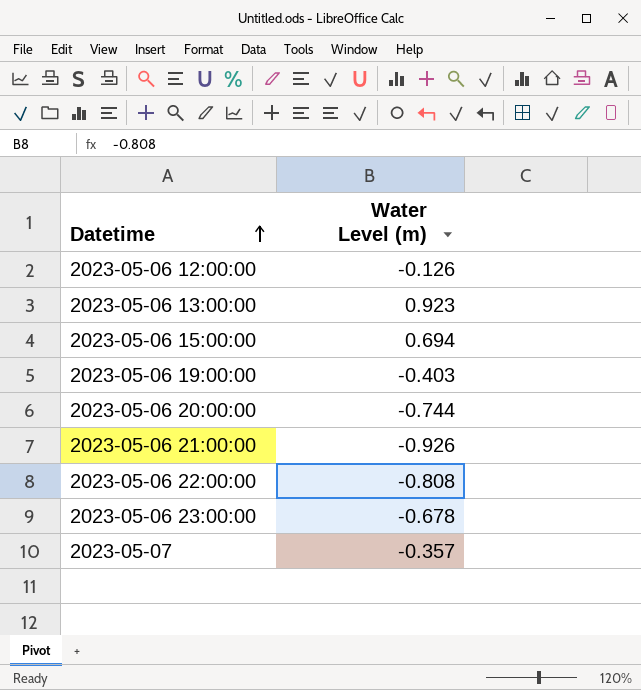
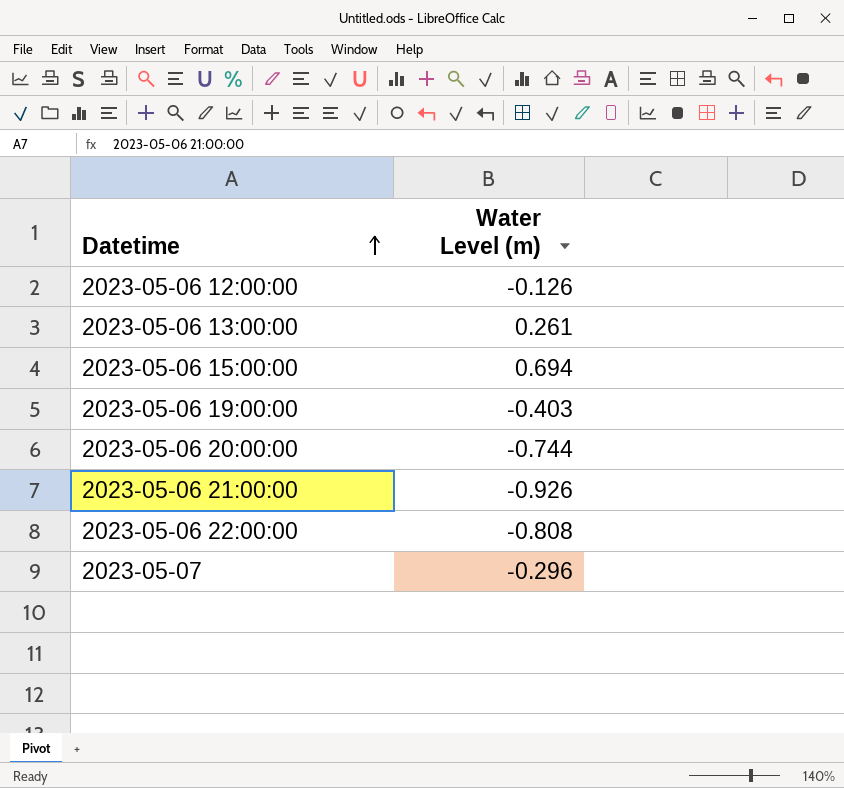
row 2023-05-06 23:00:00: -0.678 -> none
2023-05-06 13:00:00 | Water Level (m): 0.923 -> 0.261
2023-05-07 | Water Level (m): -0.357 -> -0.296

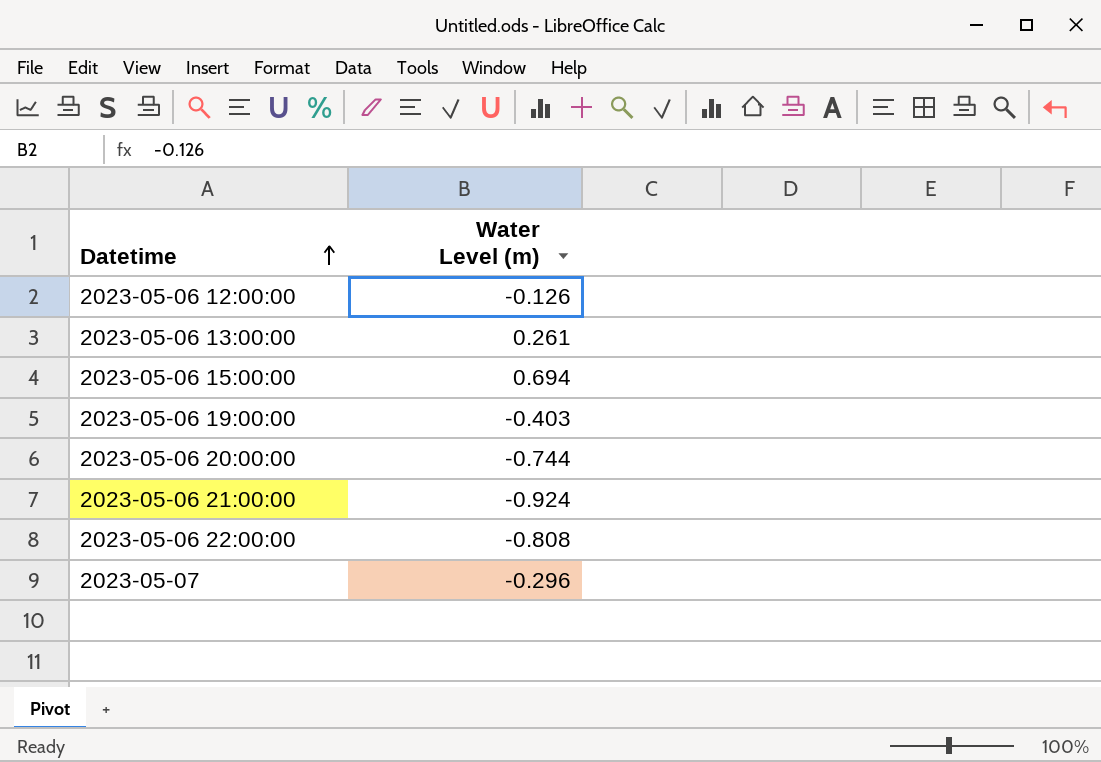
2023-05-06 21:00:00 | Water Level (m): -0.926 -> -0.924

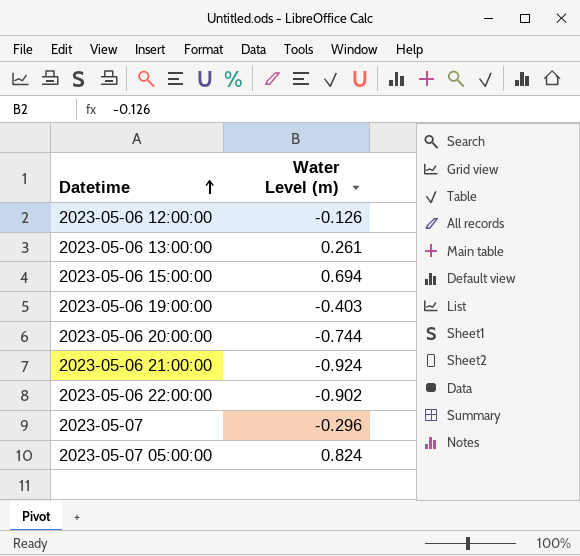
2023-05-06 22:00:00 | Water Level (m): -0.808 -> -0.902
row 2023-05-07 05:00:00: none -> 0.824

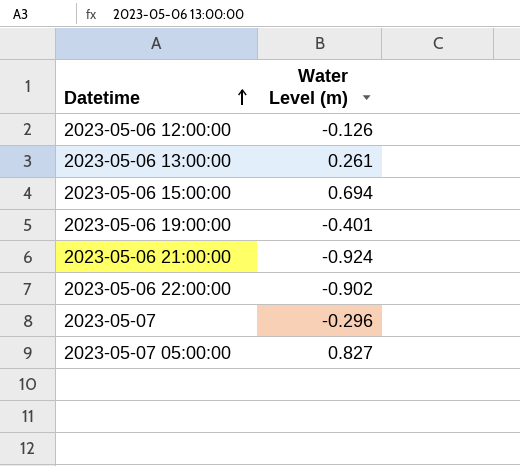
row 2023-05-06 20:00:00: -0.744 -> none
2023-05-06 19:00:00 | Water Level (m): -0.403 -> -0.401
2023-05-07 05:00:00 | Water Level (m): 0.824 -> 0.827

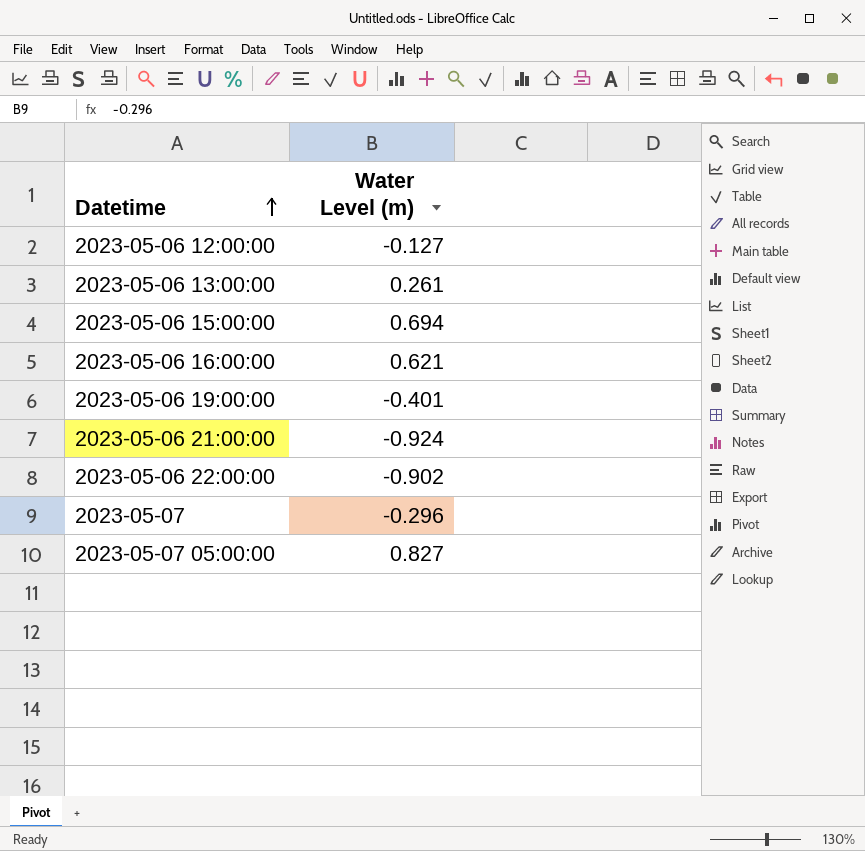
2023-05-06 12:00:00 | Water Level (m): -0.126 -> -0.127
row 2023-05-06 16:00:00: none -> 0.621

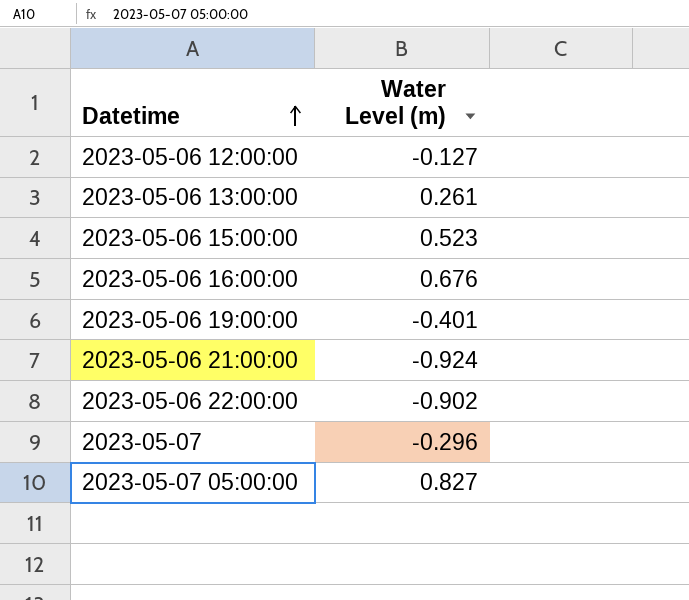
2023-05-06 15:00:00 | Water Level (m): 0.694 -> 0.523
2023-05-06 16:00:00 | Water Level (m): 0.621 -> 0.676

